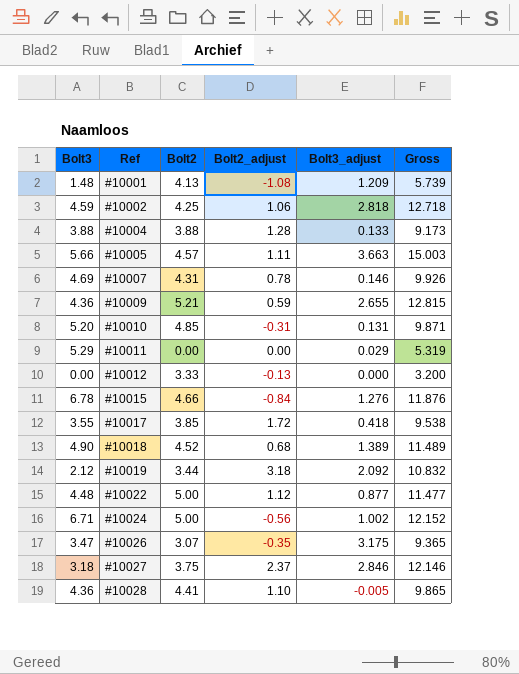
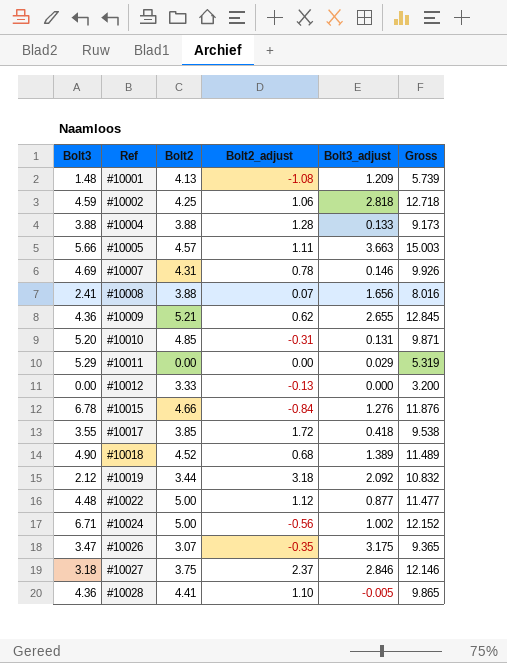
row #10008: none -> 2.41 | 3.88 | 0.07 | 1.656 | 8.016
#10009 | Bolt2_adjust: 0.59 -> 0.62
#10009 | Gross: 12.815 -> 12.845

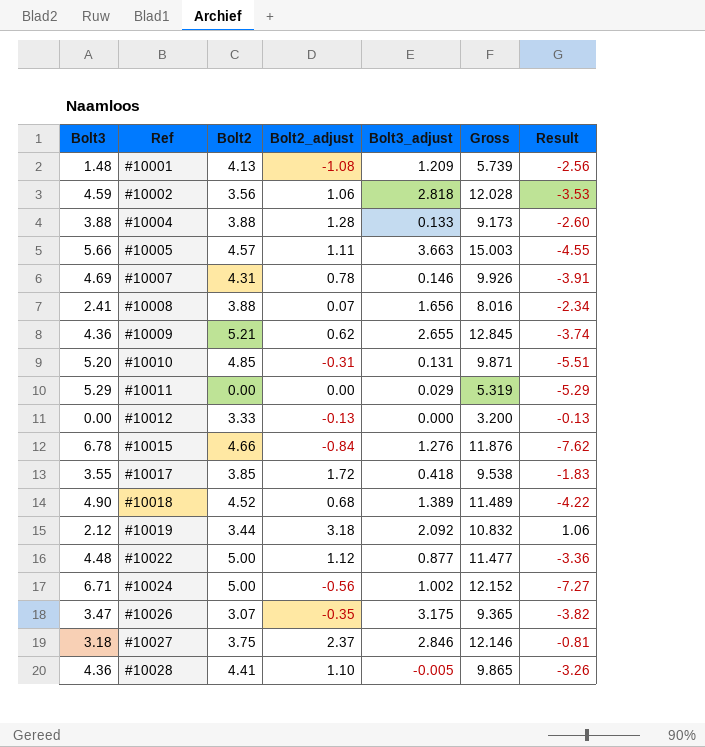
column Result | formula: none -> [Bolt2_adjust] - [Bolt3]
#10002 | Bolt2: 4.25 -> 3.56
#10002 | Gross: 12.718 -> 12.028

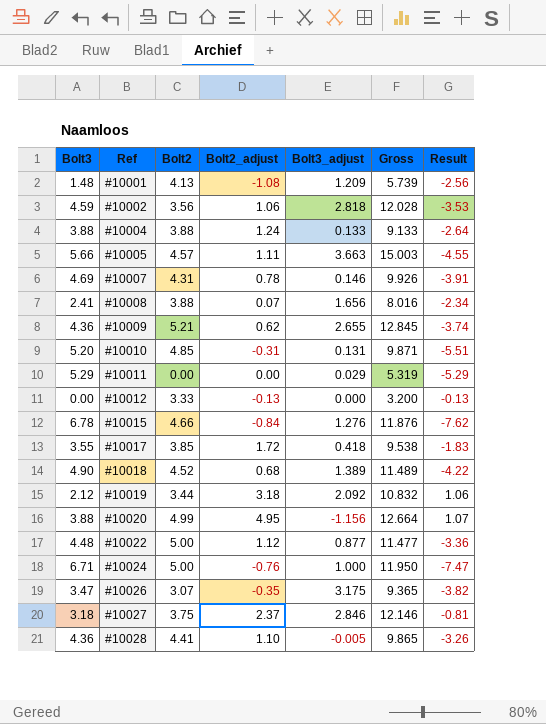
#10004 | Bolt2_adjust: 1.28 -> 1.24
#10004 | Gross: 9.173 -> 9.133
#10004 | Result: -2.60 -> -2.64
row #10020: none -> 3.88 | 4.99 | 4.95 | -1.156 | 12.664 | 1.07
#10024 | Bolt2_adjust: -0.56 -> -0.76
#10024 | Bolt3_adjust: 1.002 -> 1.000
#10024 | Gross: 12.152 -> 11.950
#10024 | Result: -7.27 -> -7.47

